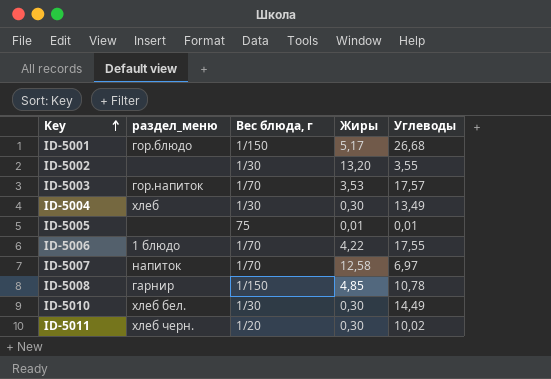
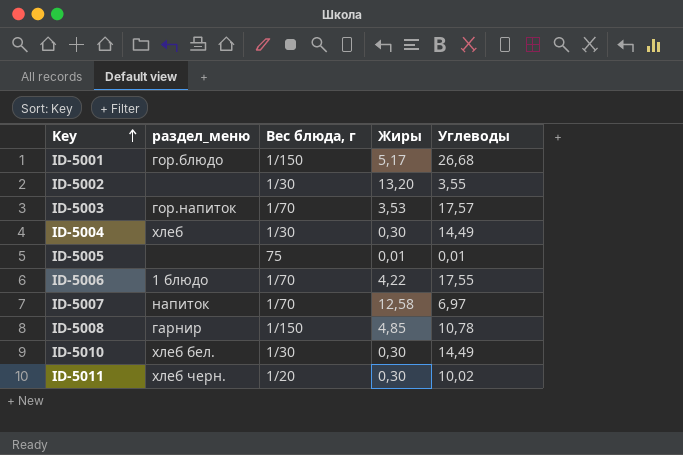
ID-5004 | Углеводы: 13,49 -> 14,49

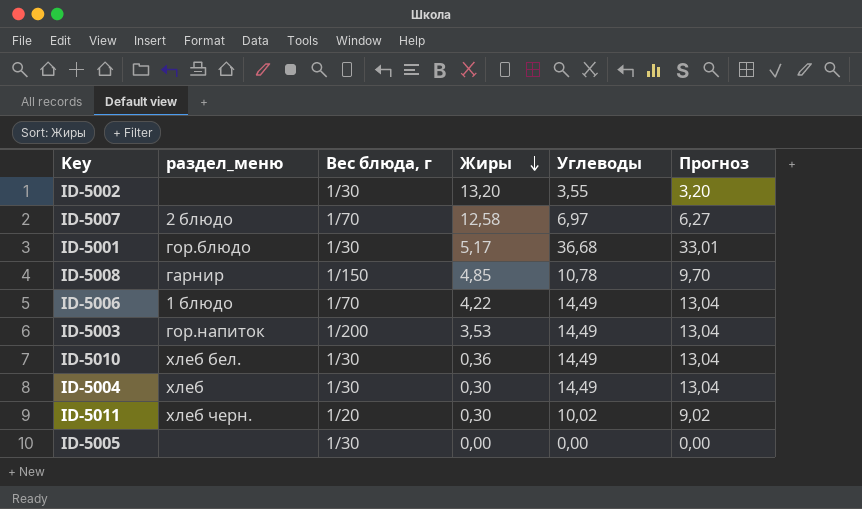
row order: Key ascending -> Жиры descending
column Прогноз | formula: none -> [Углеводы] * 0,9
ID-5007 | раздел_меню: напиток -> 2 блюдо
ID-5001 | Вес блюда, г: 1/150 -> 1/30
ID-5001 | Углеводы: 26,68 -> 36,68
ID-5006 | Углеводы: 17,55 -> 14,49
ID-5003 | Вес блюда, г: 1/70 -> 1/200
ID-5003 | Углеводы: 17,57 -> 14,49
ID-5010 | Жиры: 0,30 -> 0,36
ID-5005 | Вес блюда, г: 75 -> 1/30
ID-5005 | Жиры: 0,01 -> 0,00
ID-5005 | Углеводы: 0,01 -> 0,00

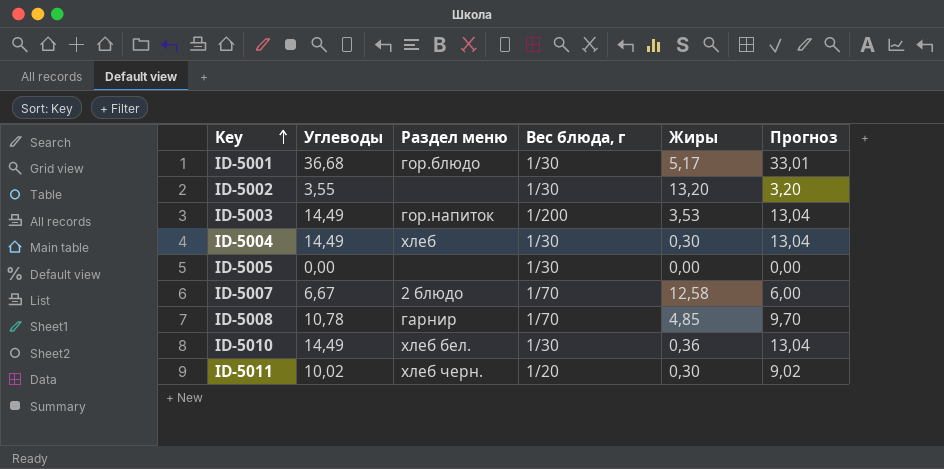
row order: Жиры descending -> Key ascending
column Углеводы | position: 5 -> 2
column name: раздел_меню -> Раздел меню
row ID-5006: 1 блюдо | 1/70 | 4,22 | 14,49 | 13,04 -> none
ID-5007 | Углеводы: 6,97 -> 6,67
ID-5007 | Прогноз: 6,27 -> 6,00
ID-5008 | Вес блюда, г: 1/150 -> 1/70

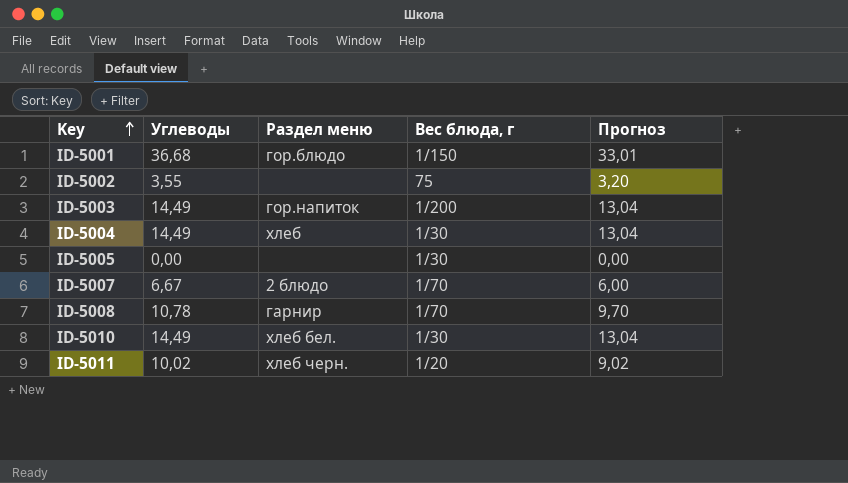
column Жиры | position: 5 -> none
ID-5001 | Вес блюда, г: 1/30 -> 1/150
ID-5002 | Вес блюда, г: 1/30 -> 75

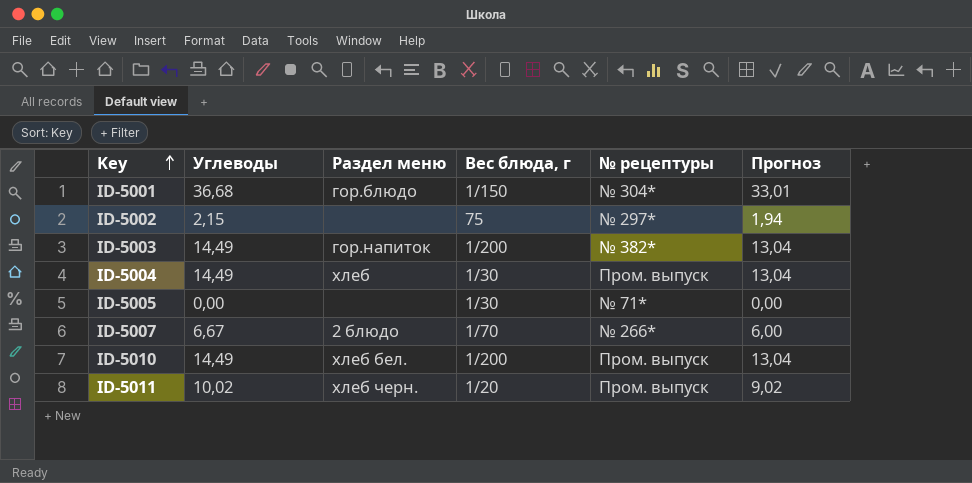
column № рецептуры | position: none -> 5
row ID-5008: 10,78 | гарнир | 1/70 | 9,70 -> none
ID-5002 | Углеводы: 3,55 -> 2,15
ID-5002 | Прогноз: 3,20 -> 1,94
ID-5010 | Вес блюда, г: 1/30 -> 1/200

